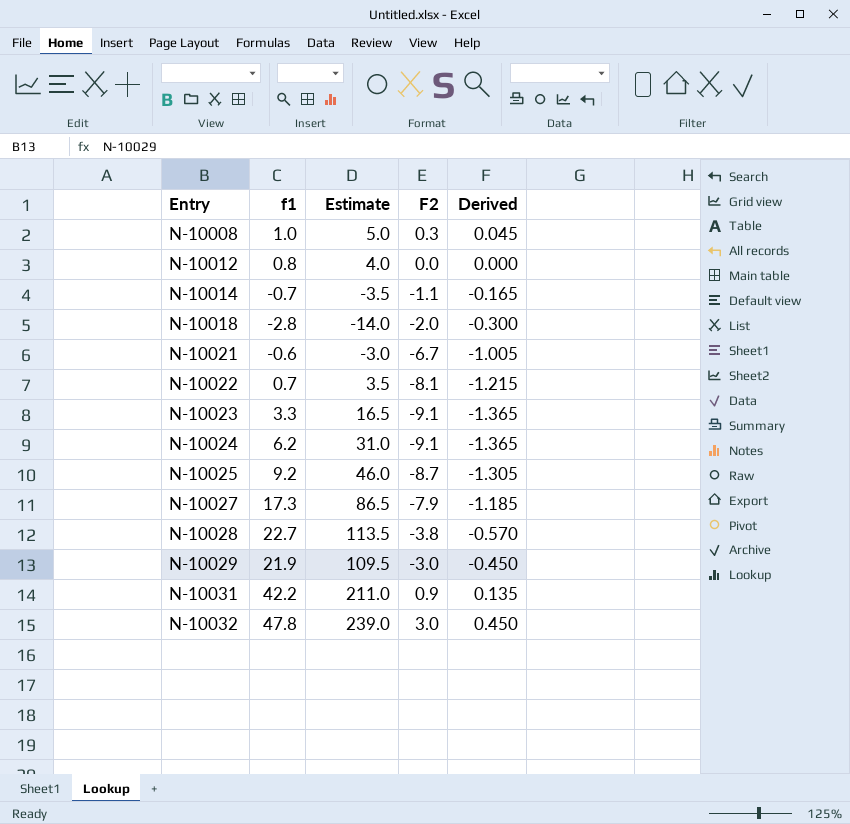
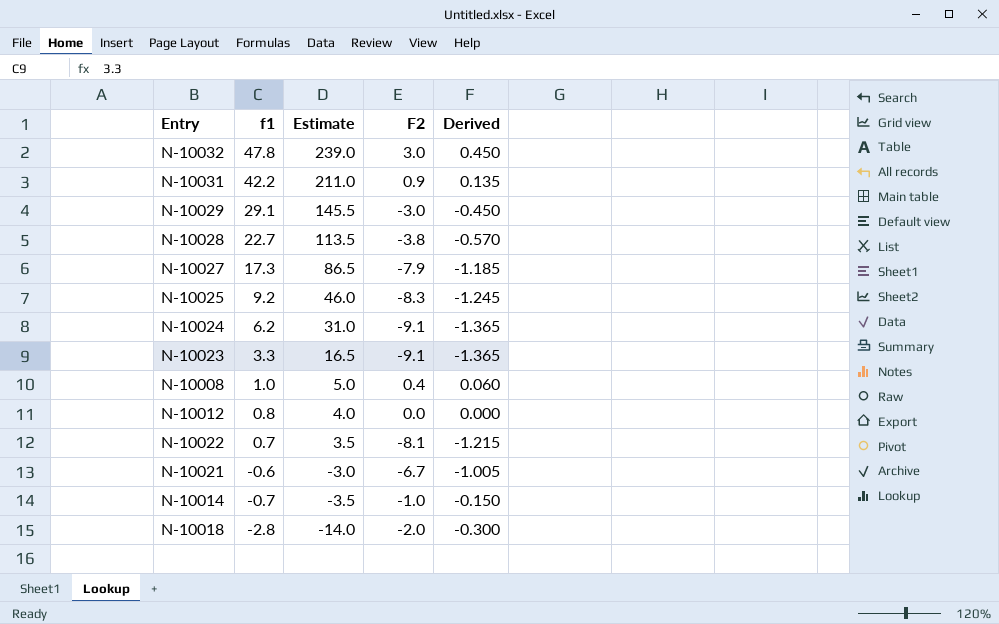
row order: Entry ascending -> f1 descending
N-10029 | f1: 21.9 -> 29.1
N-10029 | Estimate: 109.5 -> 145.5
N-10025 | F2: -8.7 -> -8.3
N-10025 | Derived: -1.305 -> -1.245
N-10008 | F2: 0.3 -> 0.4
N-10008 | Derived: 0.045 -> 0.060
N-10014 | F2: -1.1 -> -1.0
N-10014 | Derived: -0.165 -> -0.150

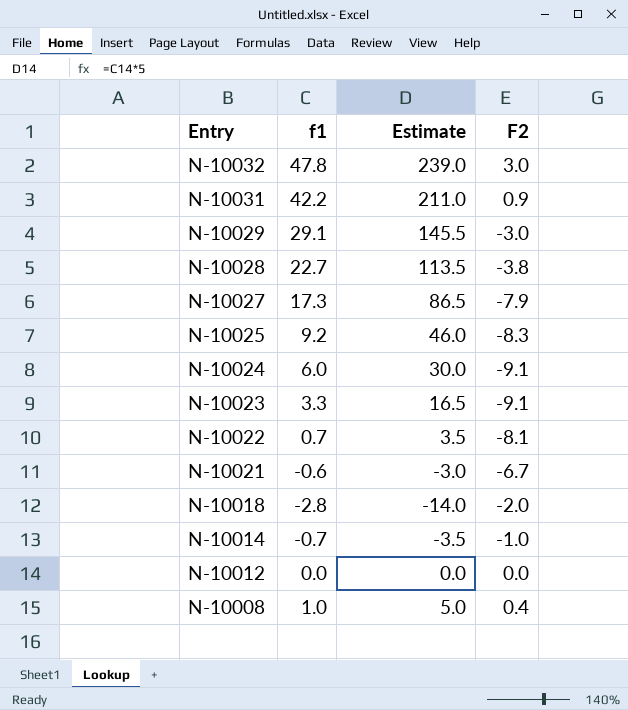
row order: f1 descending -> Entry descending
column Derived | formula: [F2] * 0.15 -> none
N-10024 | f1: 6.2 -> 6.0
N-10024 | Estimate: 31.0 -> 30.0
N-10012 | f1: 0.8 -> 0.0
N-10012 | Estimate: 4.0 -> 0.0

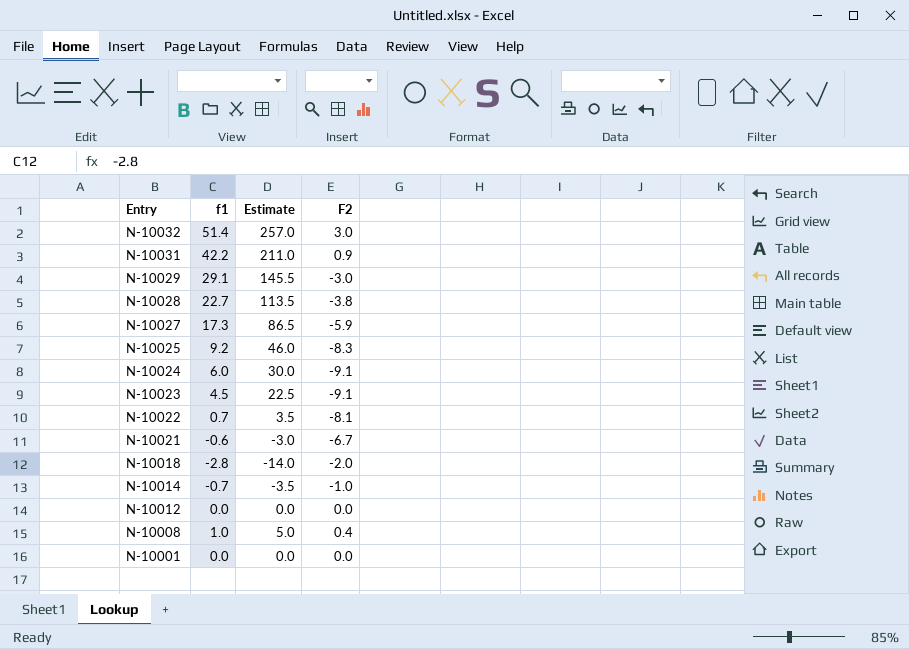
N-10032 | f1: 47.8 -> 51.4
N-10032 | Estimate: 239.0 -> 257.0
N-10027 | F2: -7.9 -> -5.9
N-10023 | f1: 3.3 -> 4.5
N-10023 | Estimate: 16.5 -> 22.5
row N-10001: none -> 0.0 | 0.0 | 0.0

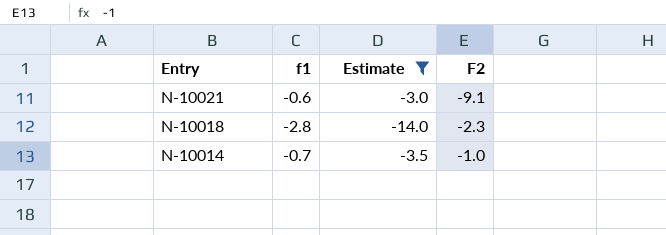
filter: none -> Estimate <= -3.0
N-10021 | F2: -6.7 -> -9.1
N-10018 | F2: -2.0 -> -2.3

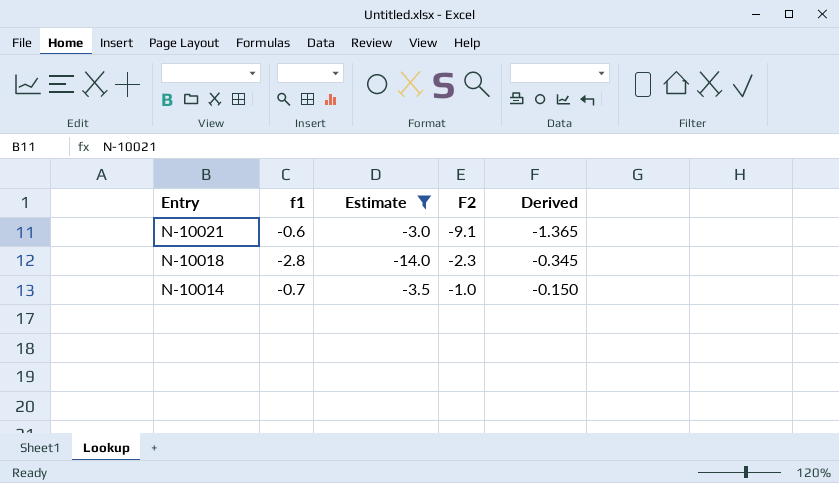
column Derived | formula: none -> [F2] * 0.15

